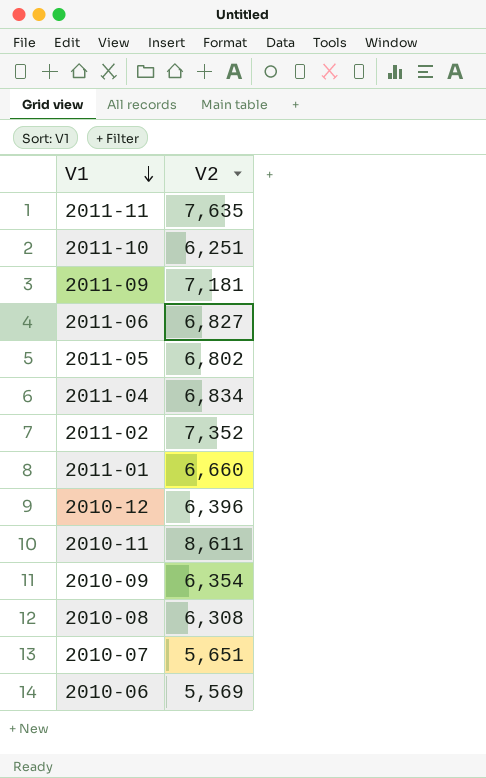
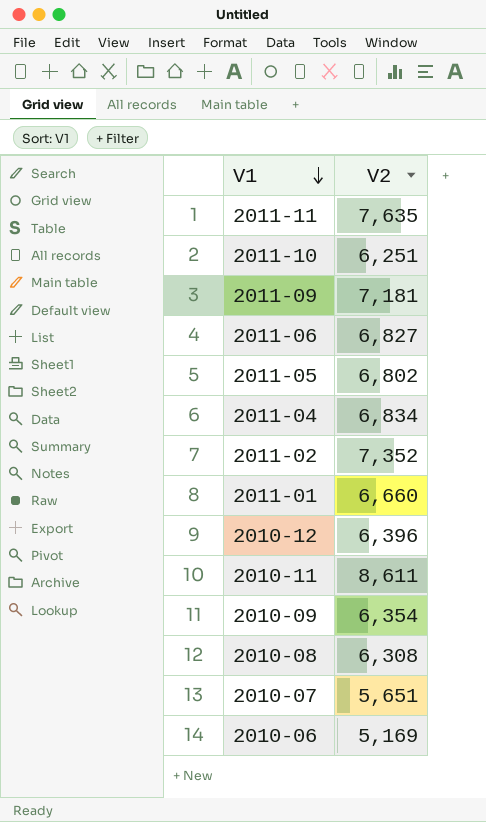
2010-06 | V2: 5,569 -> 5,169

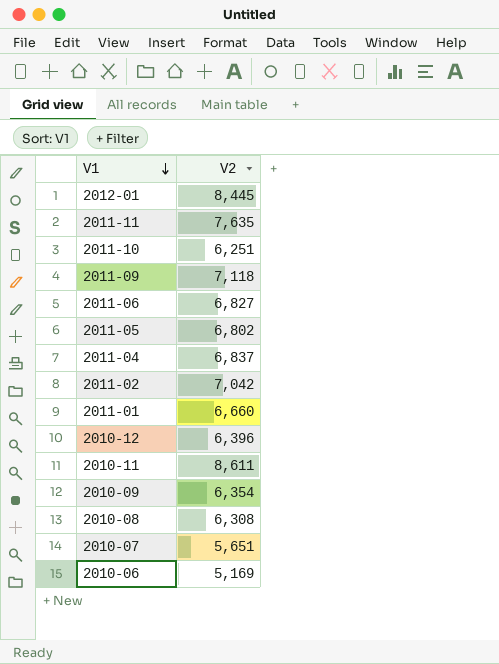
row 2012-01: none -> 8,445
2011-09 | V2: 7,181 -> 7,118
2011-04 | V2: 6,834 -> 6,837
2011-02 | V2: 7,352 -> 7,042

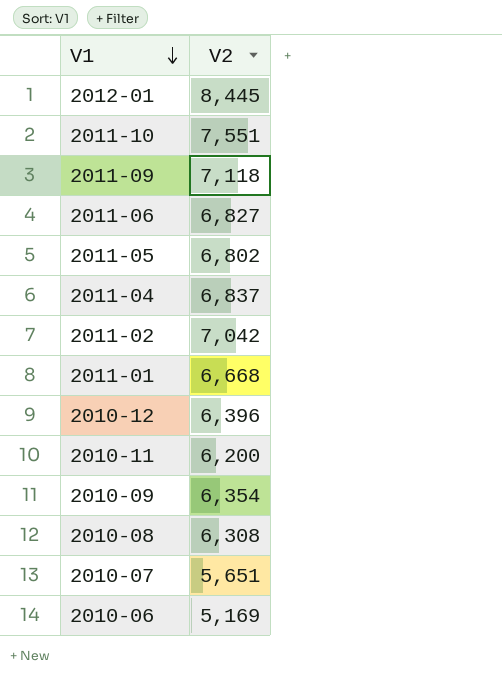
row 2011-11: 7,635 -> none
2011-10 | V2: 6,251 -> 7,551
2011-01 | V2: 6,660 -> 6,668
2010-11 | V2: 8,611 -> 6,200

